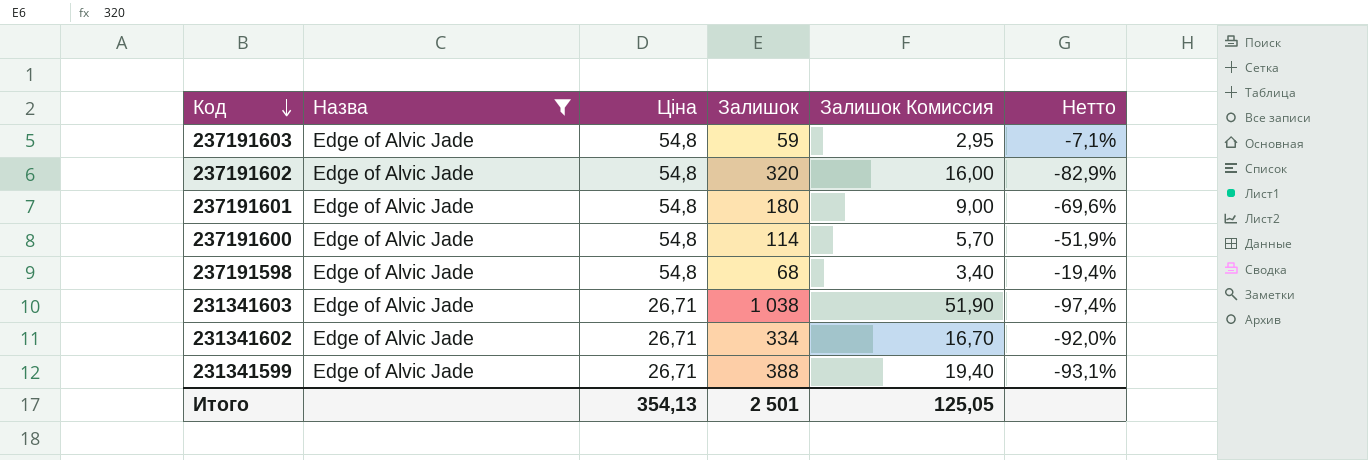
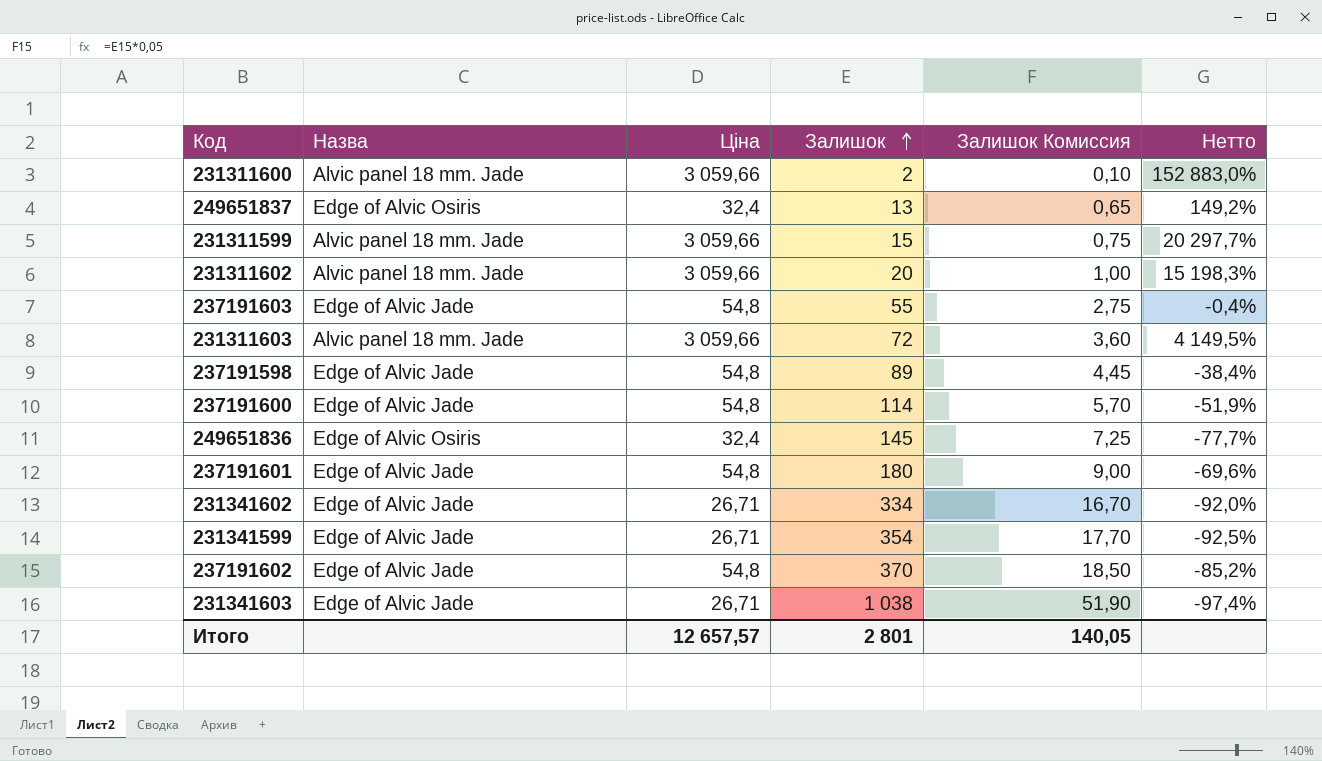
filter: Назва = Edge of Alvic Jade -> none
row order: Код descending -> Залишок ascending
237191603 | Залишок: 59 -> 55
237191603 | Залишок Комиссия: 2,95 -> 2,75
237191603 | Нетто: -7,1% -> -0,4%
237191598 | Залишок: 68 -> 89
237191598 | Залишок Комиссия: 3,40 -> 4,45
237191598 | Нетто: -19,4% -> -38,4%
231341599 | Залишок: 388 -> 354
231341599 | Залишок Комиссия: 19,40 -> 17,70
231341599 | Нетто: -93,1% -> -92,5%
237191602 | Залишок: 320 -> 370
237191602 | Залишок Комиссия: 16,00 -> 18,50
237191602 | Нетто: -82,9% -> -85,2%
Итого | Ціна: 354,13 -> 12 657,57
Итого | Залишок: 2 501 -> 2 801
Итого | Залишок Комиссия: 125,05 -> 140,05

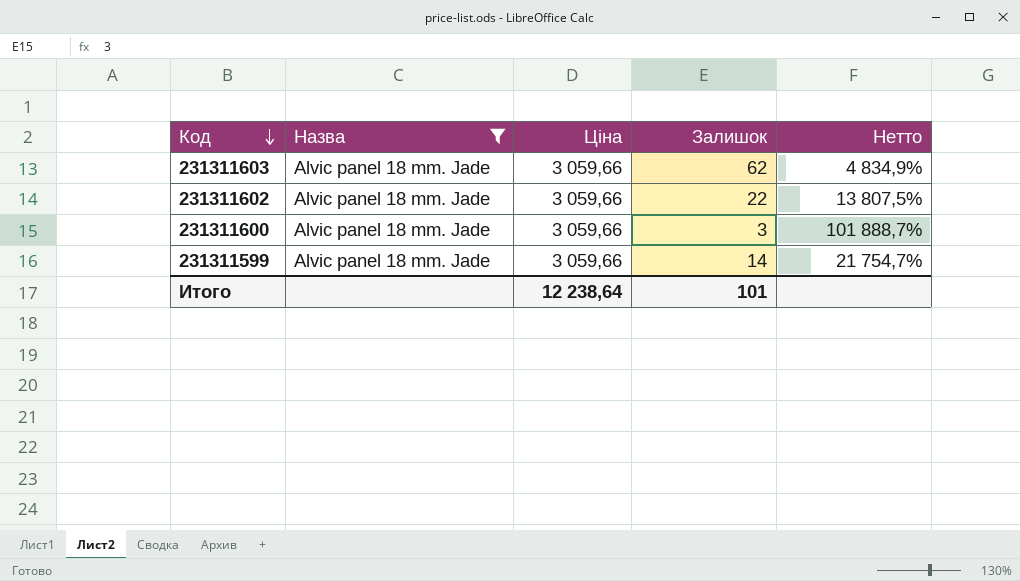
filter: none -> Назва = Alvic panel 18 mm. Jade
row order: Залишок ascending -> Код descending
column Залишок Комиссия | formula: [Залишок] * 0,05 -> none
231311603 | Залишок: 72 -> 62
231311603 | Нетто: 4 149,5% -> 4 834,9%
231311602 | Залишок: 20 -> 22
231311602 | Нетто: 15 198,3% -> 13 807,5%
231311600 | Залишок: 2 -> 3
231311600 | Нетто: 152 883,0% -> 101 888,7%
231311599 | Залишок: 15 -> 14
231311599 | Нетто: 20 297,7% -> 21 754,7%
Итого | Ціна: 12 657,57 -> 12 238,64
Итого | Залишок: 2 801 -> 101

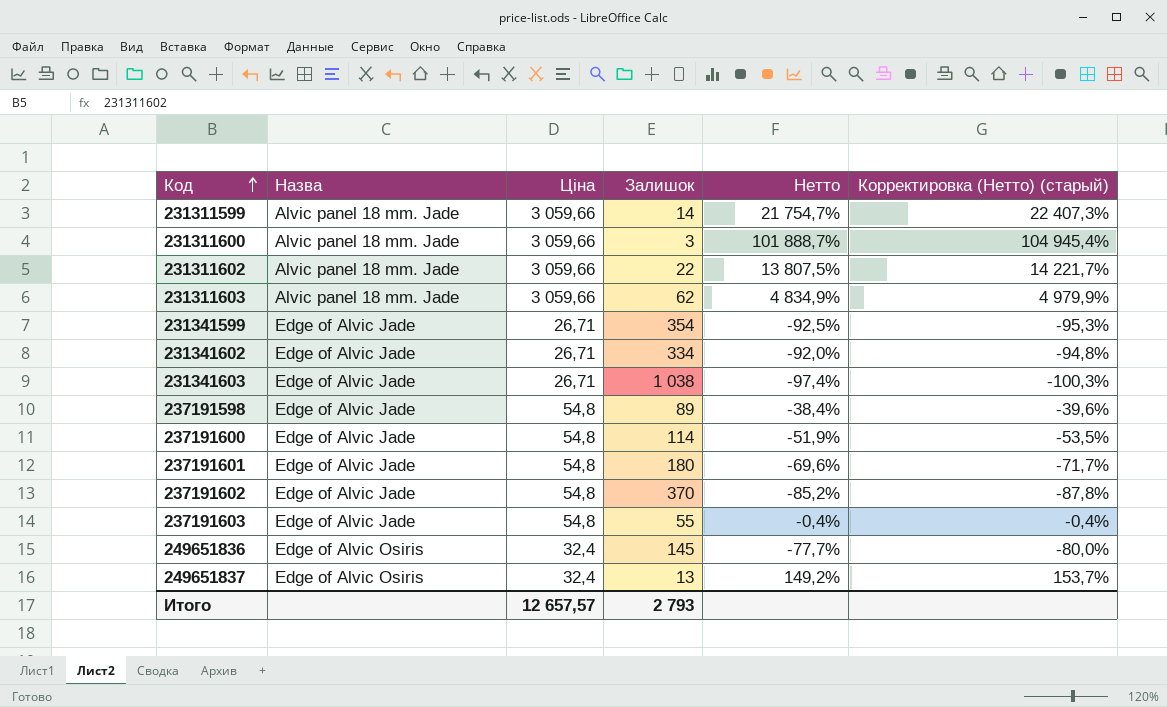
filter: Назва = Alvic panel 18 mm. Jade -> none
row order: Код descending -> Код ascending
column Корректировка (Нетто) (старый) | formula: none -> [Нетто] * 1,03
Итого | Ціна: 12 238,64 -> 12 657,57
Итого | Залишок: 101 -> 2 793

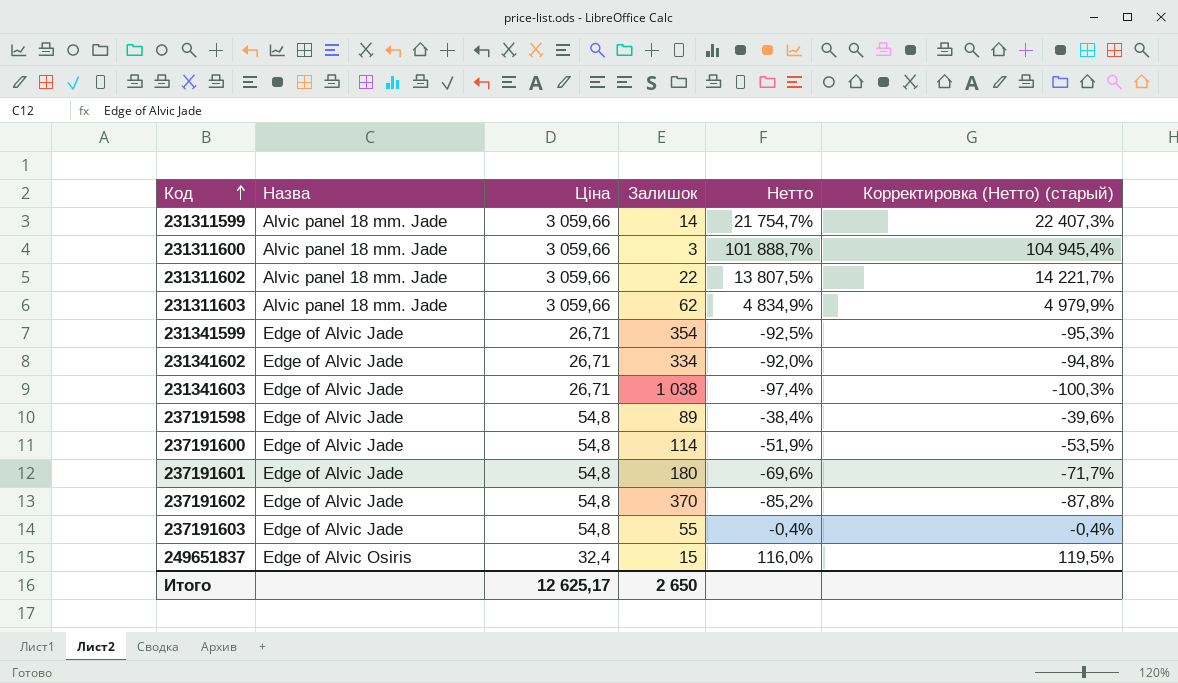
row 249651836: Edge of Alvic Osiris | 32,4 | 145 | -77,7% | -80,0% -> none
249651837 | Залишок: 13 -> 15
249651837 | Нетто: 149,2% -> 116,0%
249651837 | Корректировка (Нетто) (старый): 153,7% -> 119,5%
Итого | Ціна: 12 657,57 -> 12 625,17
Итого | Залишок: 2 793 -> 2 650

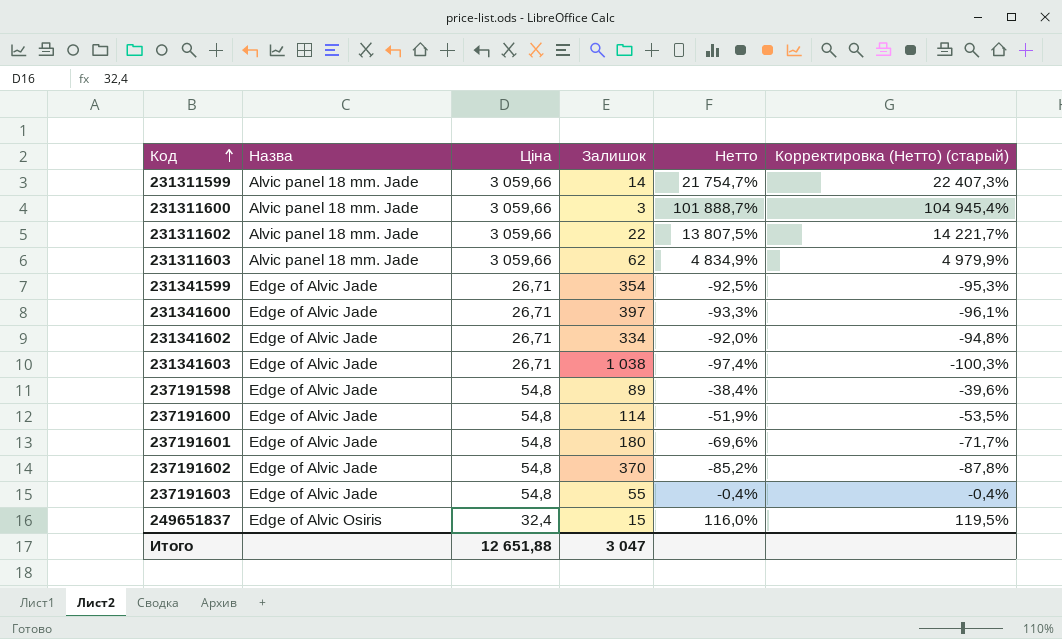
row 231341600: none -> Edge of Alvic Jade | 26,71 | 397 | -93,3% | -96,1%
Итого | Ціна: 12 625,17 -> 12 651,88
Итого | Залишок: 2 650 -> 3 047

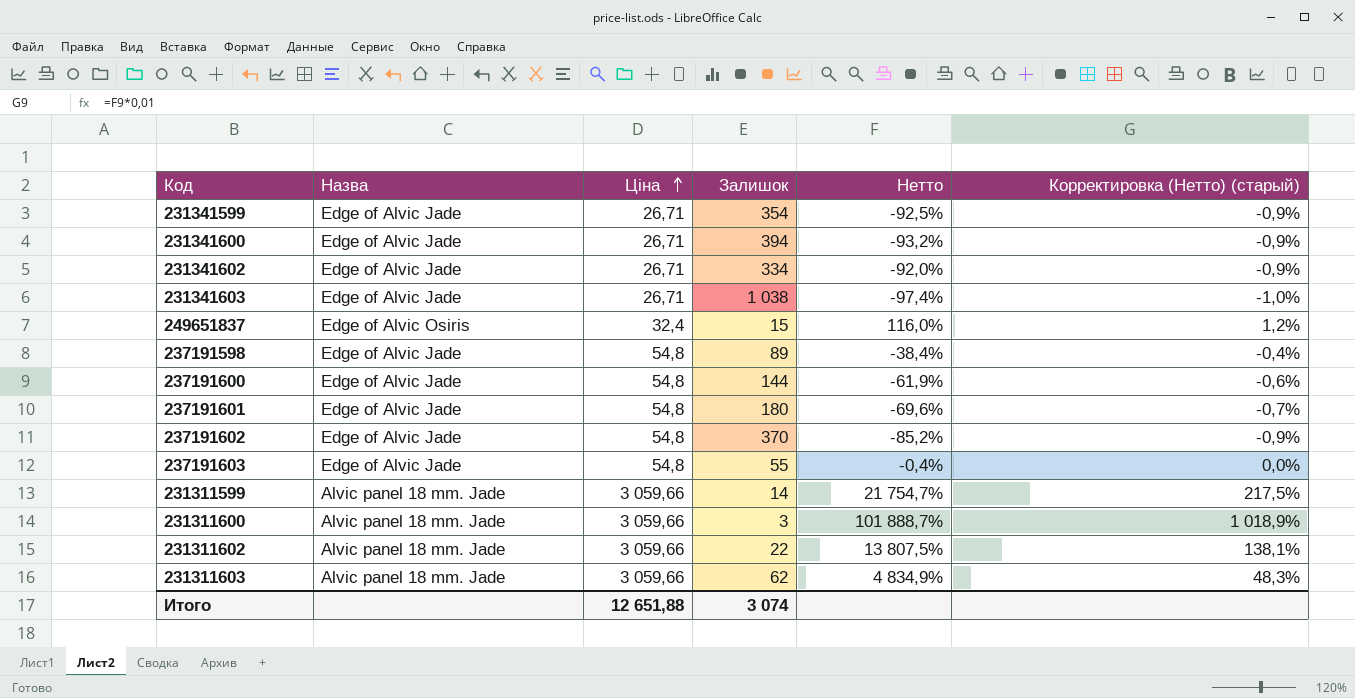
row order: Код ascending -> Ціна ascending
column Корректировка (Нетто) (старый) | formula: [Нетто] * 1,03 -> [Нетто] * 0,01
231341600 | Залишок: 397 -> 394
231341600 | Нетто: -93,3% -> -93,2%
237191600 | Залишок: 114 -> 144
237191600 | Нетто: -51,9% -> -61,9%
Итого | Залишок: 3 047 -> 3 074

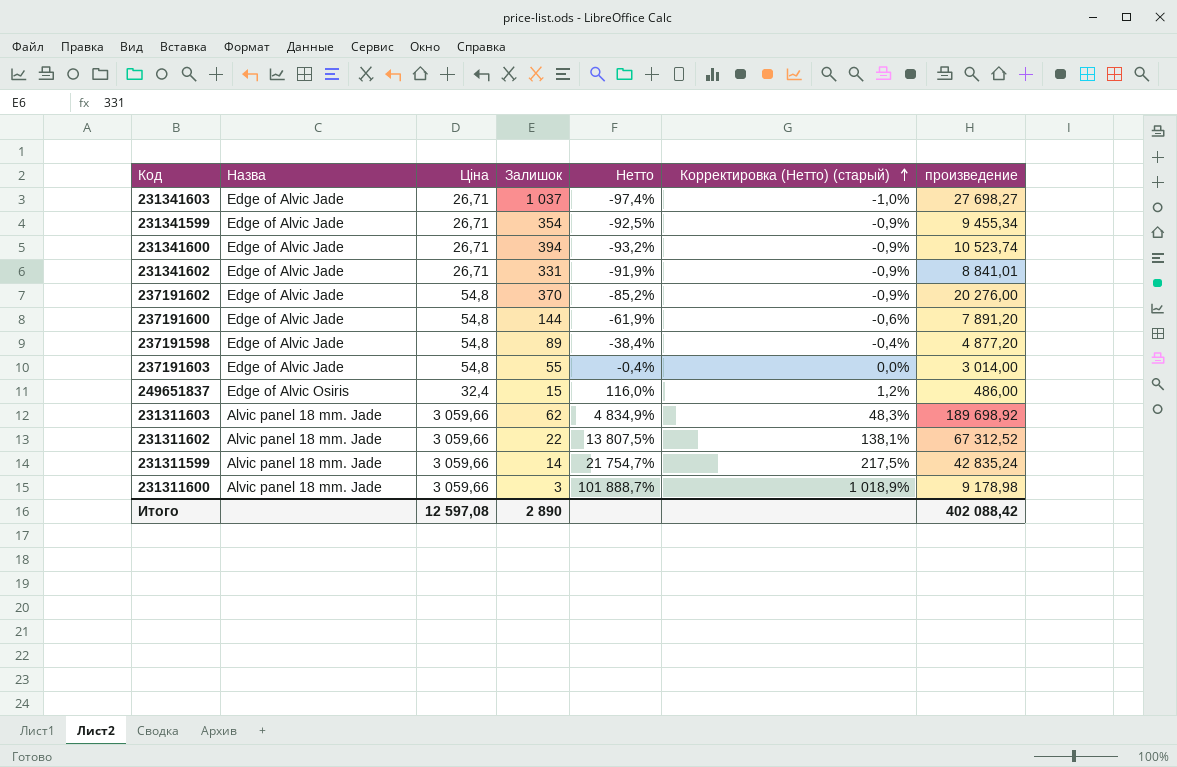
row order: Ціна ascending -> Корректировка (Нетто) (старый) ascending
column произведение | formula: none -> [Ціна] * [Залишок]
row 237191601: Edge of Alvic Jade | 54,8 | 180 | -69,6% | -0,7% -> none
231341603 | Залишок: 1 038 -> 1 037
231341602 | Залишок: 334 -> 331
231341602 | Нетто: -92,0% -> -91,9%
Итого | Ціна: 12 651,88 -> 12 597,08
Итого | Залишок: 3 074 -> 2 890

